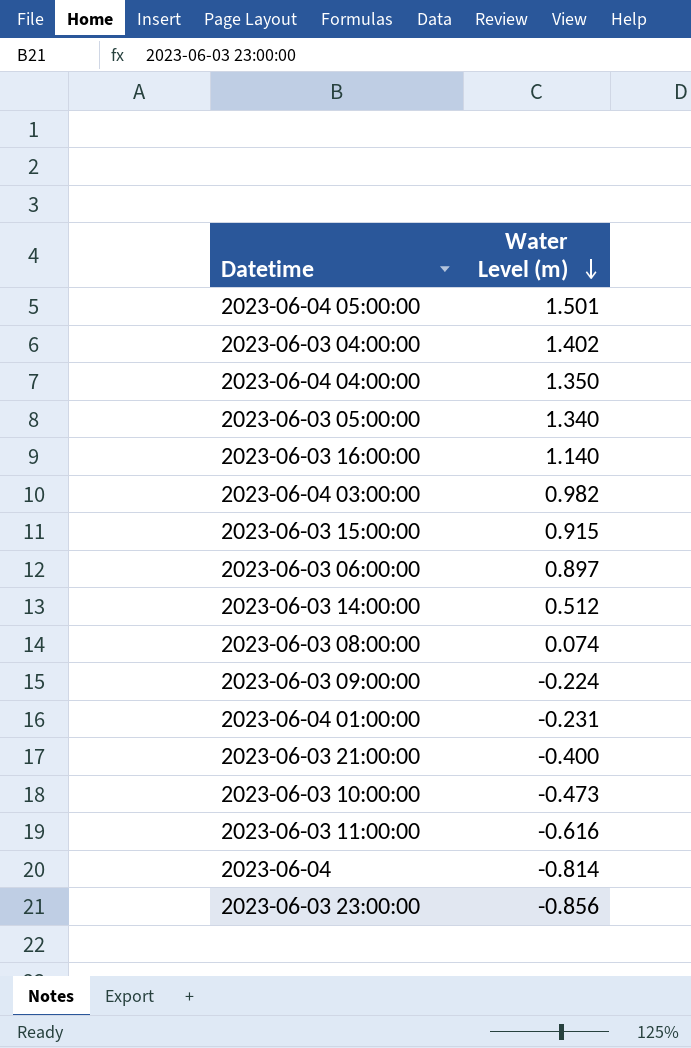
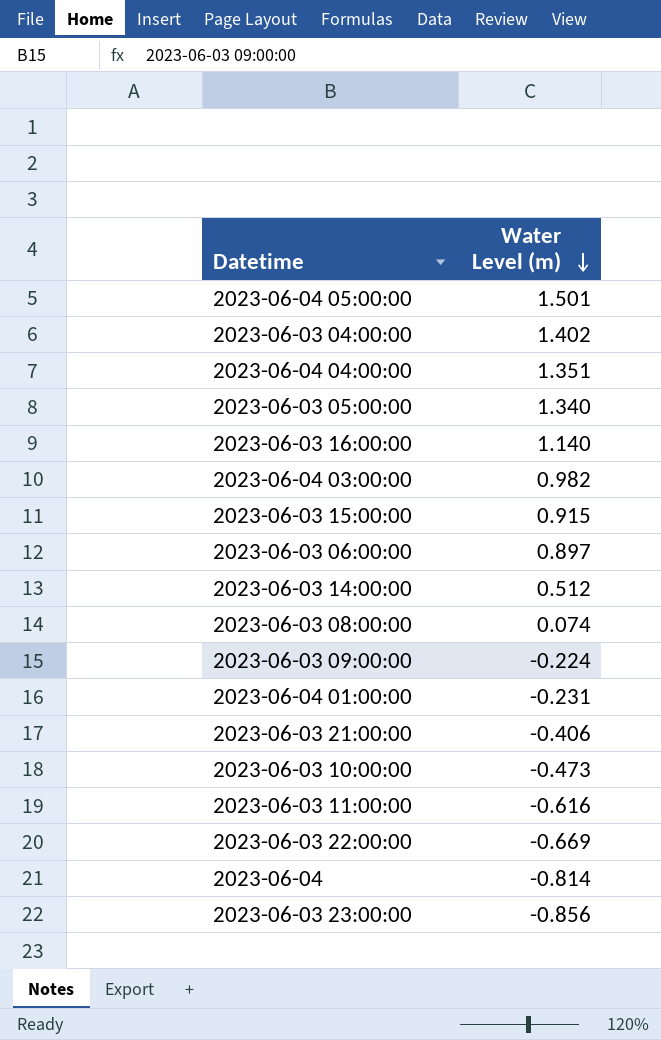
2023-06-04 04:00:00 | Water Level (m): 1.350 -> 1.351
2023-06-03 21:00:00 | Water Level (m): -0.400 -> -0.406
row 2023-06-03 22:00:00: none -> -0.669

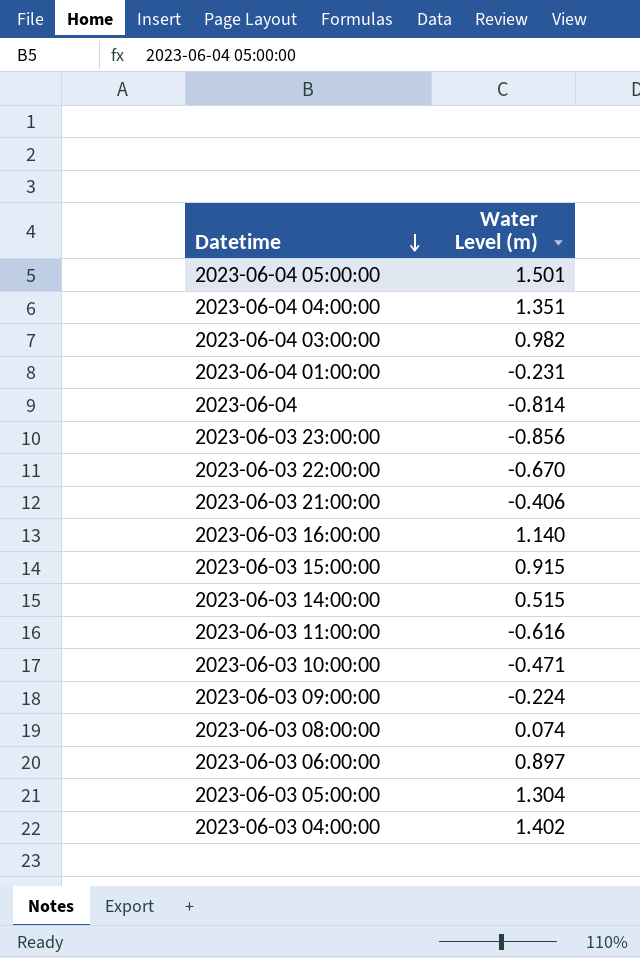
row order: Water Level (m) descending -> Datetime descending
2023-06-03 22:00:00 | Water Level (m): -0.669 -> -0.670
2023-06-03 14:00:00 | Water Level (m): 0.512 -> 0.515
2023-06-03 10:00:00 | Water Level (m): -0.473 -> -0.471
2023-06-03 05:00:00 | Water Level (m): 1.340 -> 1.304

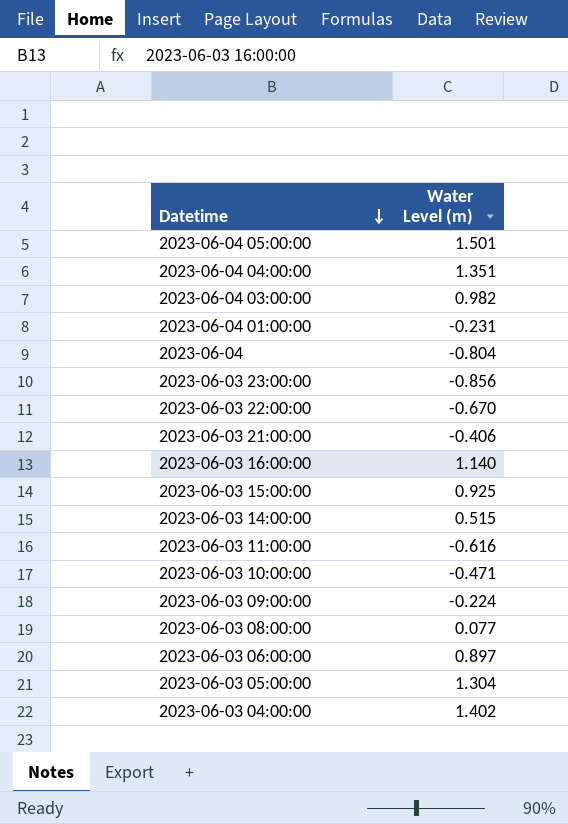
2023-06-04 | Water Level (m): -0.814 -> -0.804
2023-06-03 15:00:00 | Water Level (m): 0.915 -> 0.925
2023-06-03 08:00:00 | Water Level (m): 0.074 -> 0.077

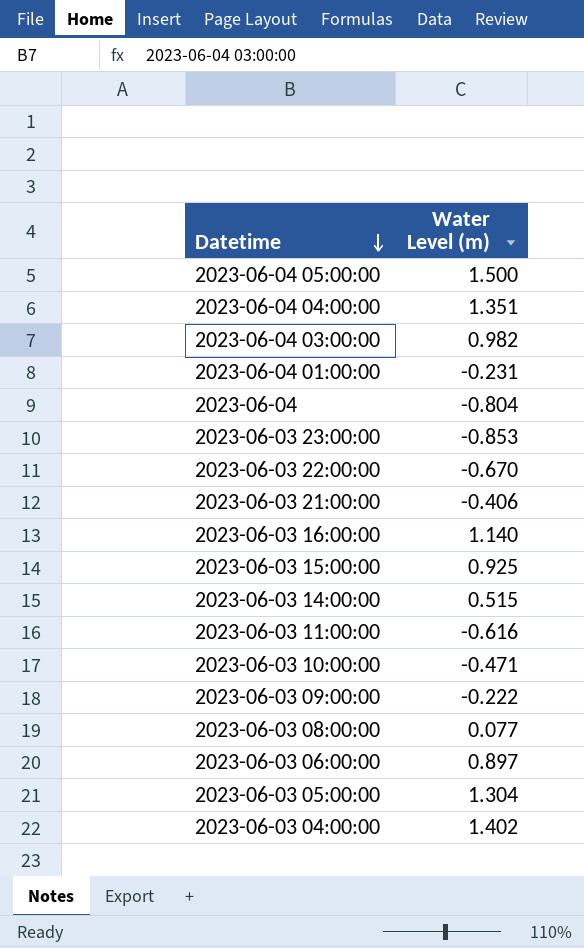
2023-06-04 05:00:00 | Water Level (m): 1.501 -> 1.500
2023-06-03 23:00:00 | Water Level (m): -0.856 -> -0.853
2023-06-03 09:00:00 | Water Level (m): -0.224 -> -0.222

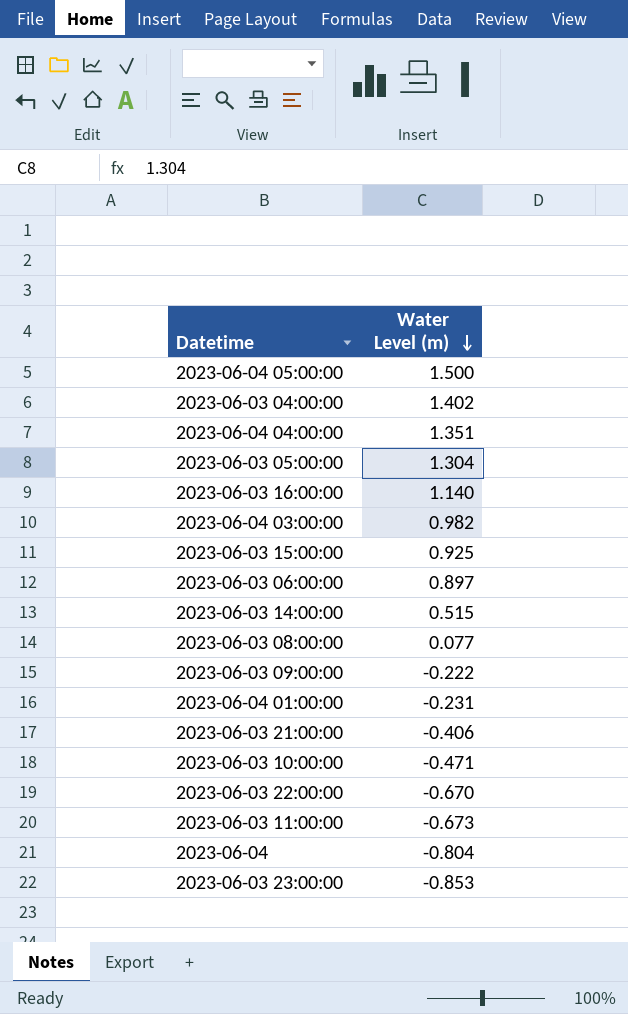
row order: Datetime descending -> Water Level (m) descending
2023-06-03 11:00:00 | Water Level (m): -0.616 -> -0.673

